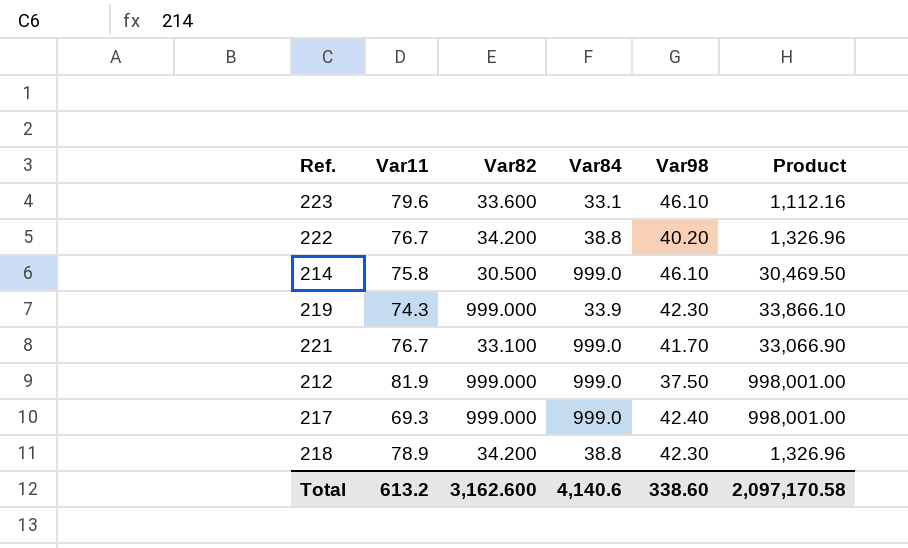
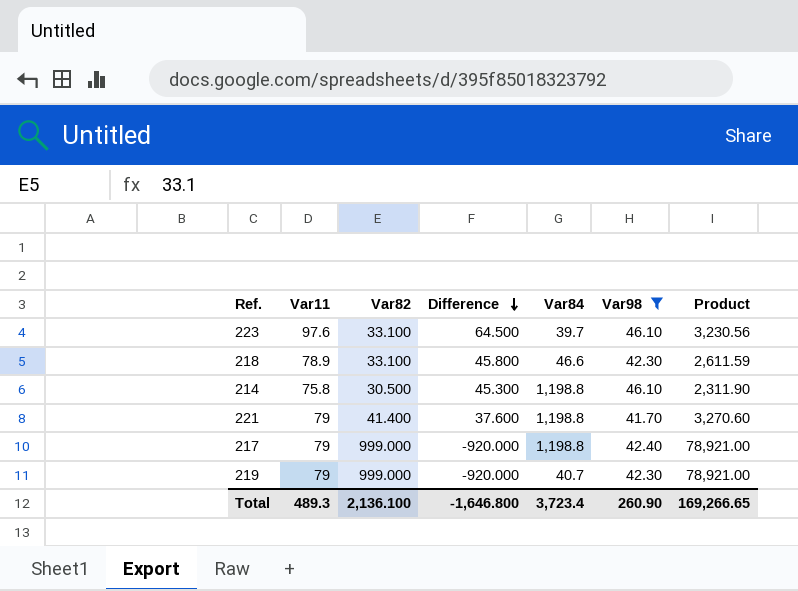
filter: none -> Var98 >= 41.70
row order: none -> Difference descending
column Difference | formula: none -> [Var11] - [Var82]
column Product | formula: [Var82] * [Var84] -> [Var11] * [Var82]
223 | Var11: 79.6 -> 97.6
223 | Var82: 33.600 -> 33.100
223 | Var84: 33.1 -> 39.7
218 | Var82: 34.200 -> 33.100
218 | Var84: 38.8 -> 46.6
214 | Var84: 999.0 -> 1,198.8
221 | Var11: 76.7 -> 79
221 | Var82: 33.100 -> 41.400
221 | Var84: 999.0 -> 1,198.8
217 | Var11: 69.3 -> 79
217 | Var84: 999.0 -> 1,198.8
219 | Var11: 74.3 -> 79
219 | Var84: 33.9 -> 40.7
Total | Var11: 613.2 -> 489.3
Total | Var82: 3,162.600 -> 2,136.100
Total | Var84: 4,140.6 -> 3,723.4
Total | Var98: 338.60 -> 260.90
Total | Product: 2,097,170.58 -> 169,266.65

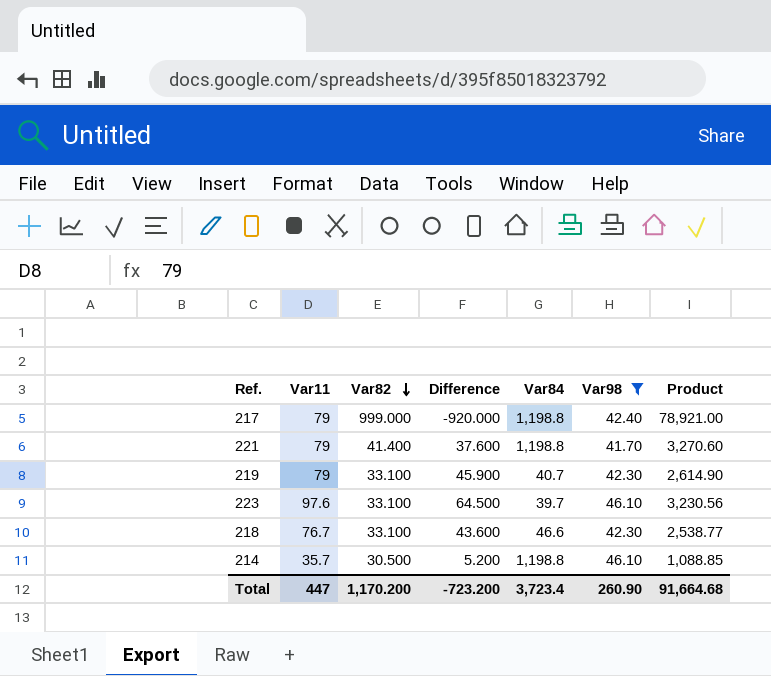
row order: Difference descending -> Var82 descending
219 | Var82: 999.000 -> 33.100
219 | Difference: -920.000 -> 45.900
219 | Product: 78,921.00 -> 2,614.90
218 | Var11: 78.9 -> 76.7
218 | Difference: 45.800 -> 43.600
218 | Product: 2,611.59 -> 2,538.77
214 | Var11: 75.8 -> 35.7
214 | Difference: 45.300 -> 5.200
214 | Product: 2,311.90 -> 1,088.85
Total | Var11: 489.3 -> 447
Total | Var82: 2,136.100 -> 1,170.200
Total | Difference: -1,646.800 -> -723.200
Total | Product: 169,266.65 -> 91,664.68

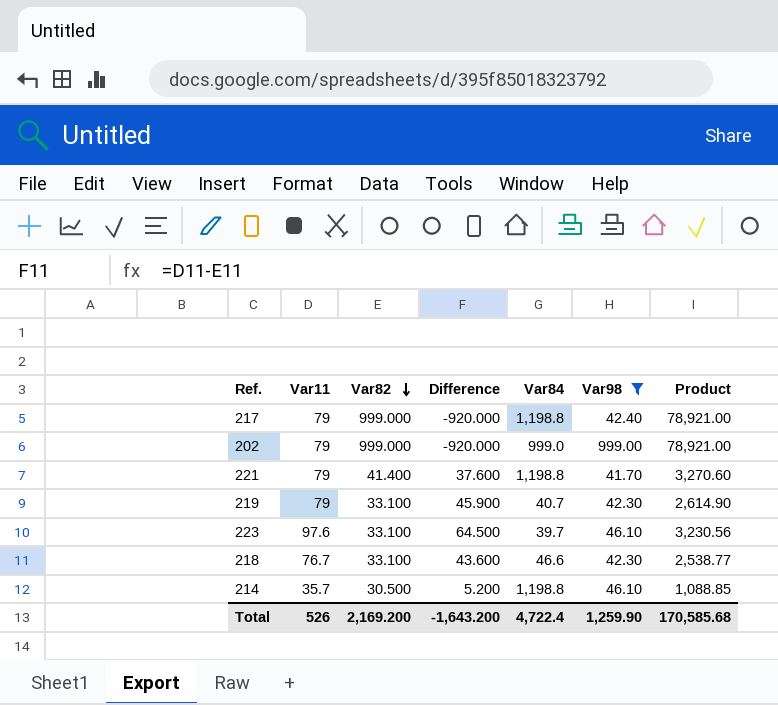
row 202: none -> 79 | 999.000 | -920.000 | 999.0 | 999.00 | 78,921.00
Total | Var11: 447 -> 526
Total | Var82: 1,170.200 -> 2,169.200
Total | Difference: -723.200 -> -1,643.200
Total | Var84: 3,723.4 -> 4,722.4
Total | Var98: 260.90 -> 1,259.90
Total | Product: 91,664.68 -> 170,585.68

